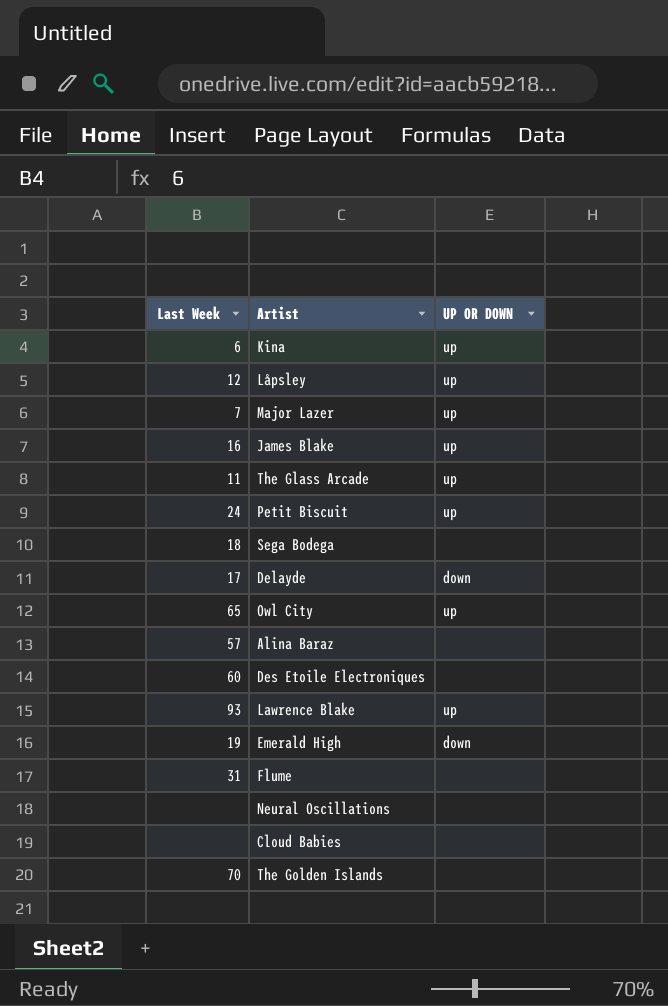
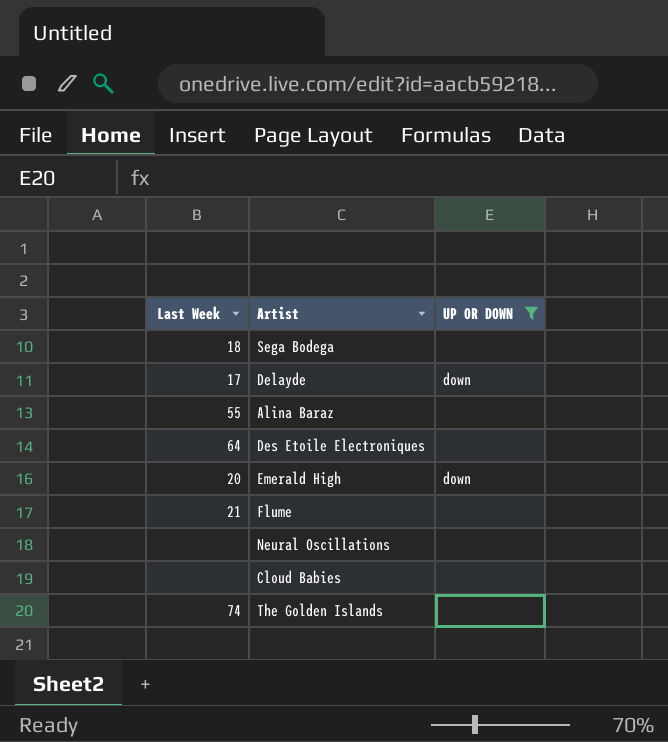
filter: none -> UP OR DOWN != up
Alina Baraz | Last Week: 57 -> 55
Des Etoile Electroniques | Last Week: 60 -> 64
Emerald High | Last Week: 19 -> 20
Flume | Last Week: 31 -> 21
The Golden Islands | Last Week: 70 -> 74

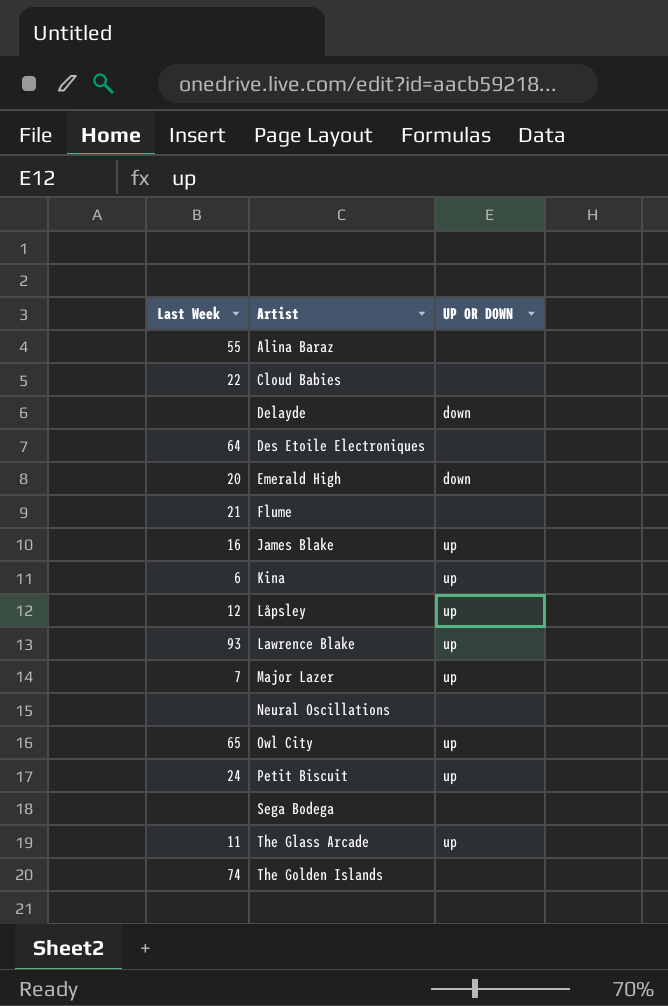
filter: UP OR DOWN != up -> none
row order: none -> Artist ascending
Cloud Babies | Last Week: none -> 22
Delayde | Last Week: 17 -> none
Sega Bodega | Last Week: 18 -> none

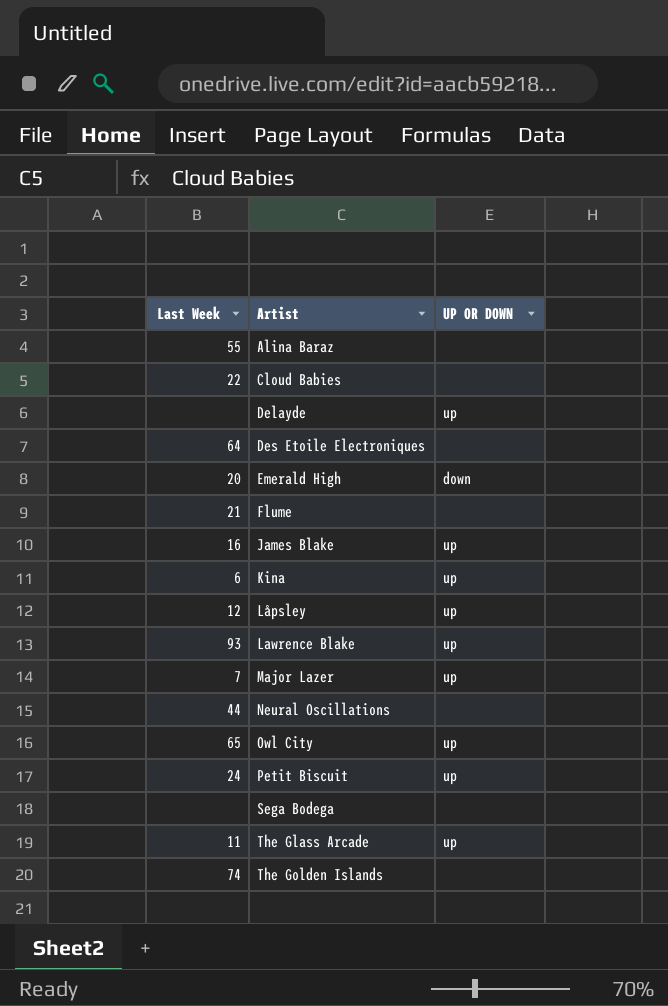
Delayde | UP OR DOWN: down -> up
Neural Oscillations | Last Week: none -> 44

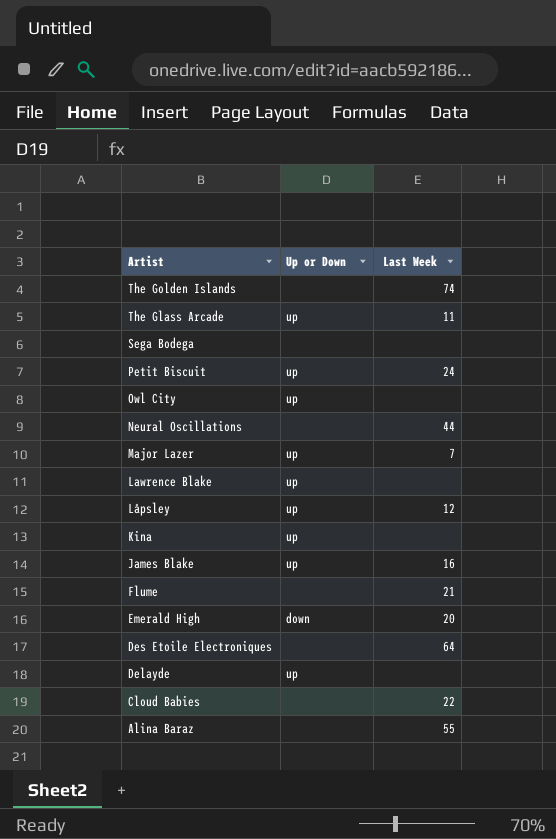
row order: Artist ascending -> Artist descending
column name: UP OR DOWN -> Up or Down
column Last Week | position: 1 -> 3
Owl City | Last Week: 65 -> none
Lawrence Blake | Last Week: 93 -> none
Kina | Last Week: 6 -> none

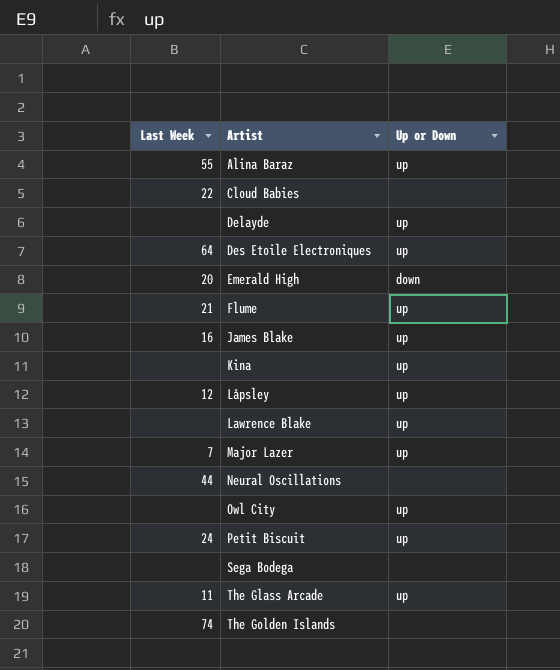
row order: Artist descending -> Artist ascending
column Last Week | position: 3 -> 1
Alina Baraz | Up or Down: none -> up
Des Etoile Electroniques | Up or Down: none -> up
Flume | Up or Down: none -> up

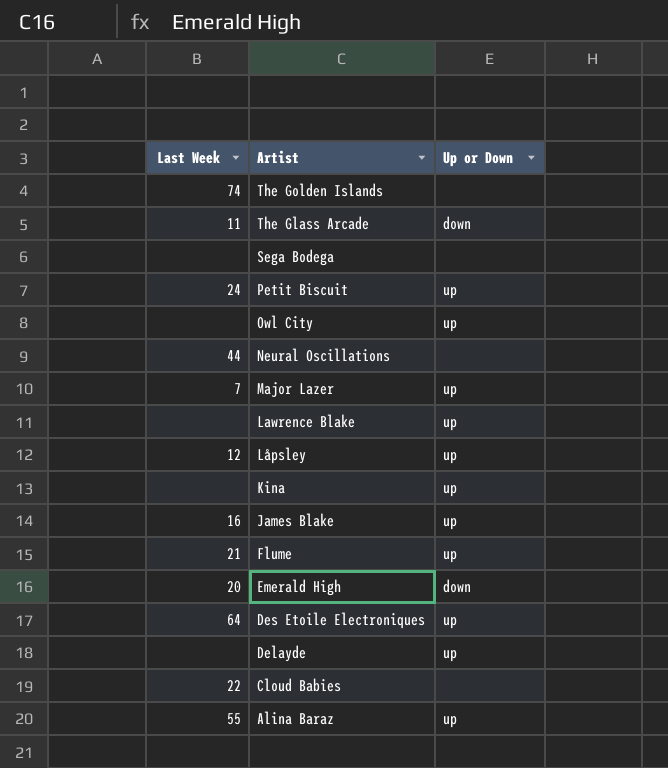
row order: Artist ascending -> Artist descending
The Glass Arcade | Up or Down: up -> down

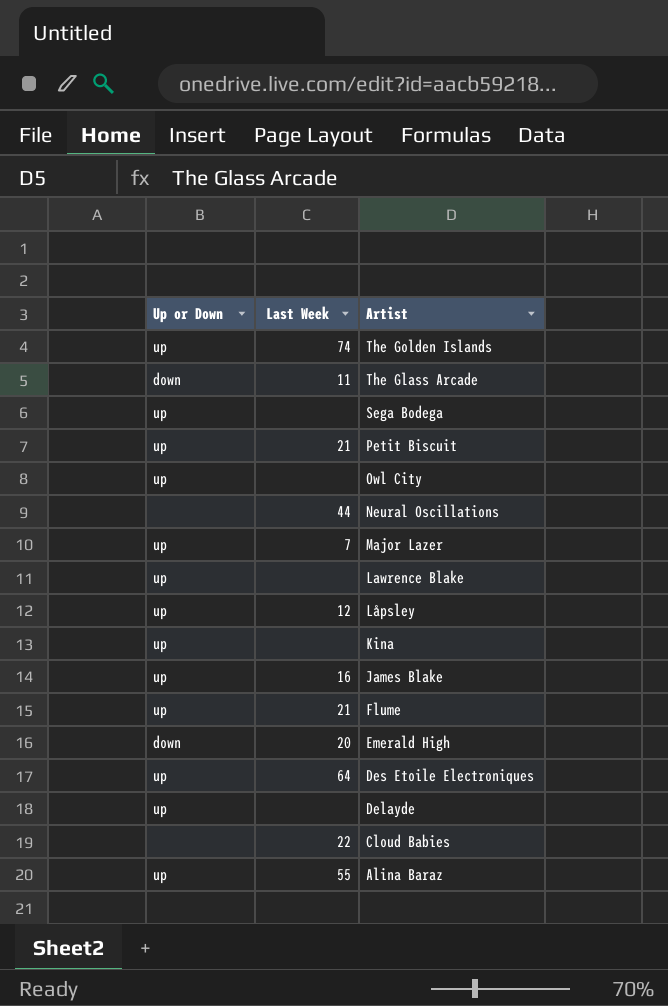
column Up or Down | position: 3 -> 1
The Golden Islands | Up or Down: none -> up
Sega Bodega | Up or Down: none -> up
Petit Biscuit | Last Week: 24 -> 21

